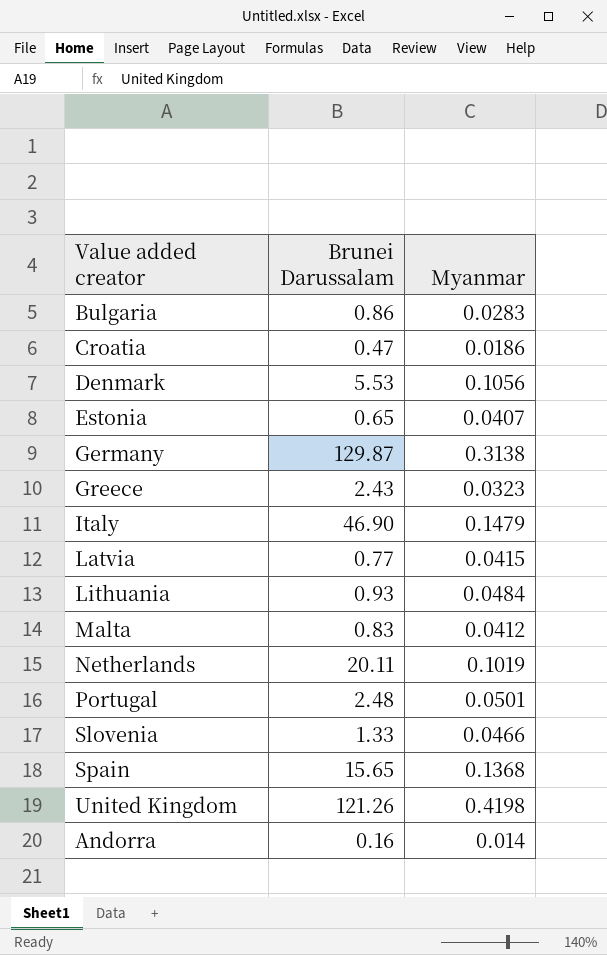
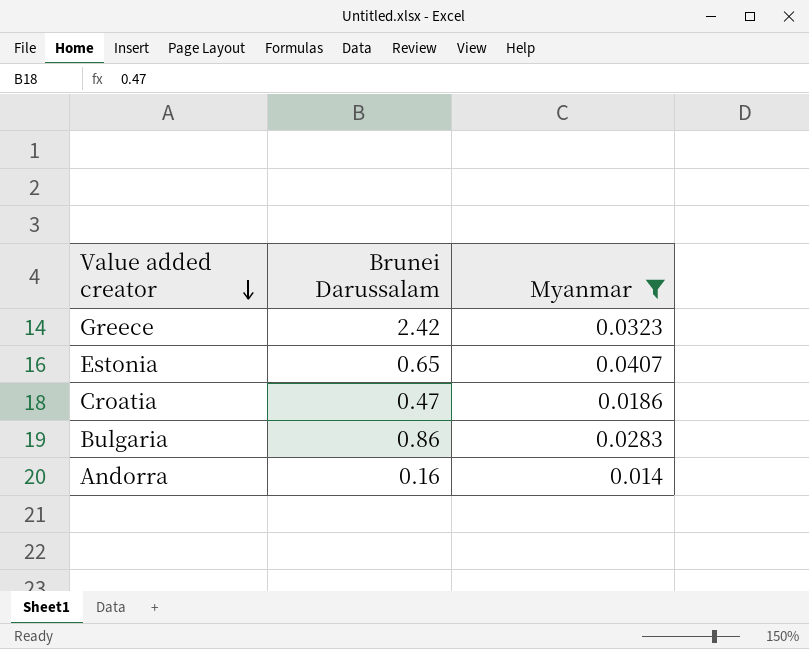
filter: none -> Myanmar <= 0.0407
row order: none -> Value added creator descending
Greece | Brunei Darussalam: 2.43 -> 2.42

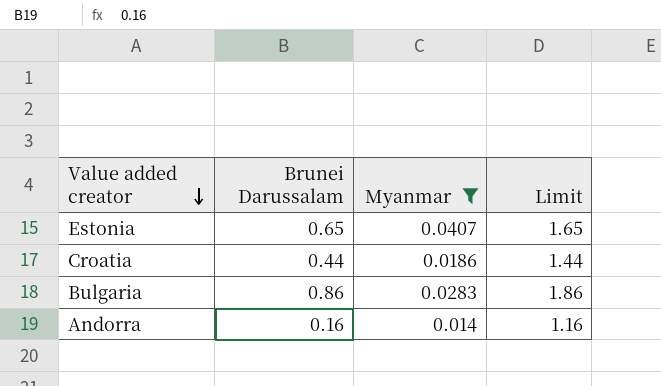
column Limit | formula: none -> [Brunei Darussalam] + 1
row Greece: 2.42 | 0.0323 -> none
Croatia | Brunei Darussalam: 0.47 -> 0.44

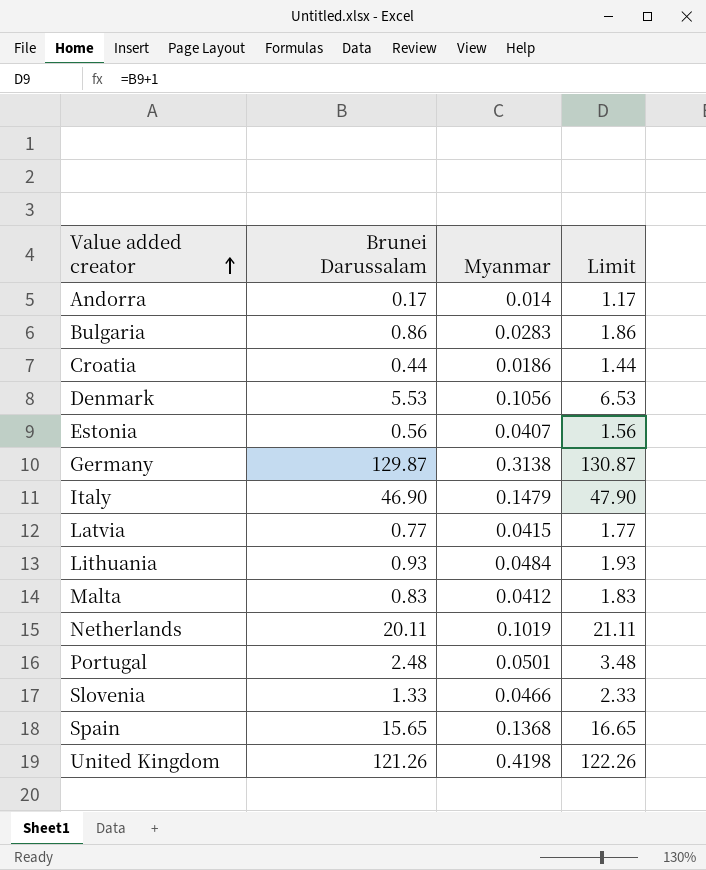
filter: Myanmar <= 0.0407 -> none
row order: Value added creator descending -> Value added creator ascending
Andorra | Brunei Darussalam: 0.16 -> 0.17
Andorra | Limit: 1.16 -> 1.17
Estonia | Brunei Darussalam: 0.65 -> 0.56
Estonia | Limit: 1.65 -> 1.56

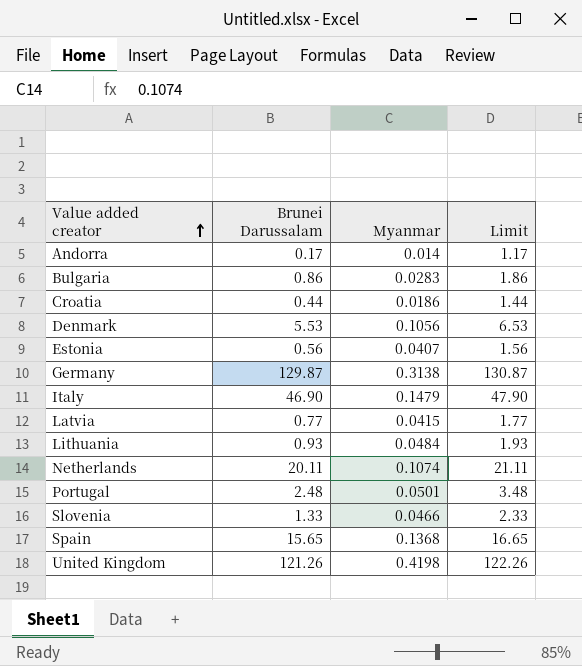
row Malta: 0.83 | 0.0412 | 1.83 -> none
Netherlands | Myanmar: 0.1019 -> 0.1074

